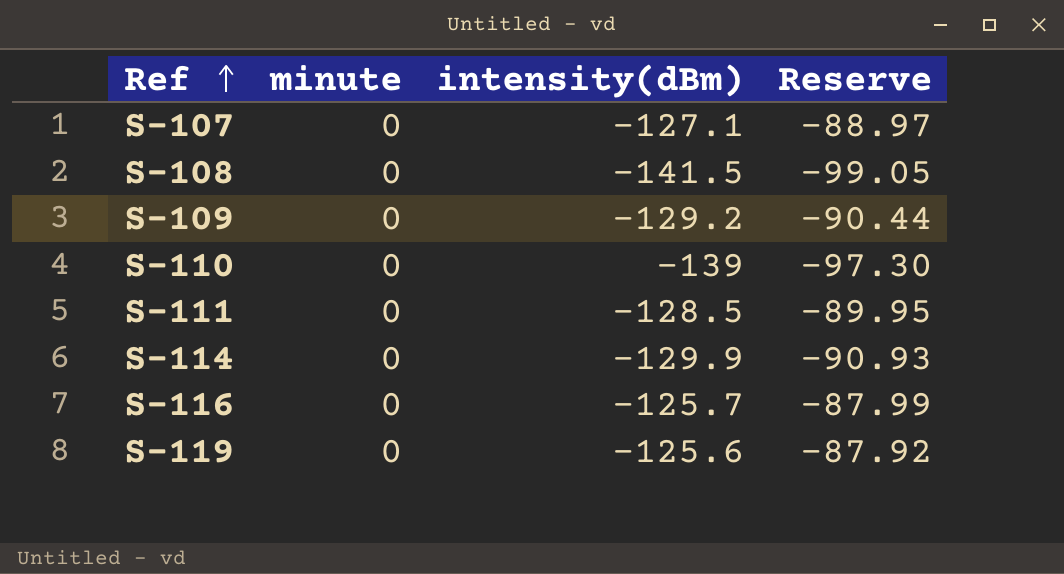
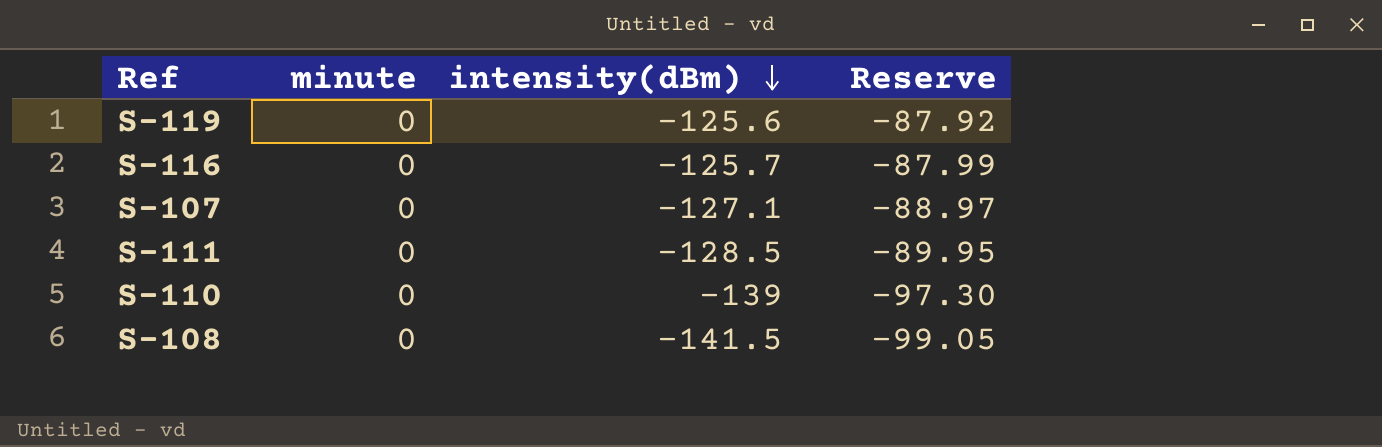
row order: Ref ascending -> intensity(dBm) descending
row S-109: 0 | -129.2 | -90.44 -> none
row S-114: 0 | -129.9 | -90.93 -> none

